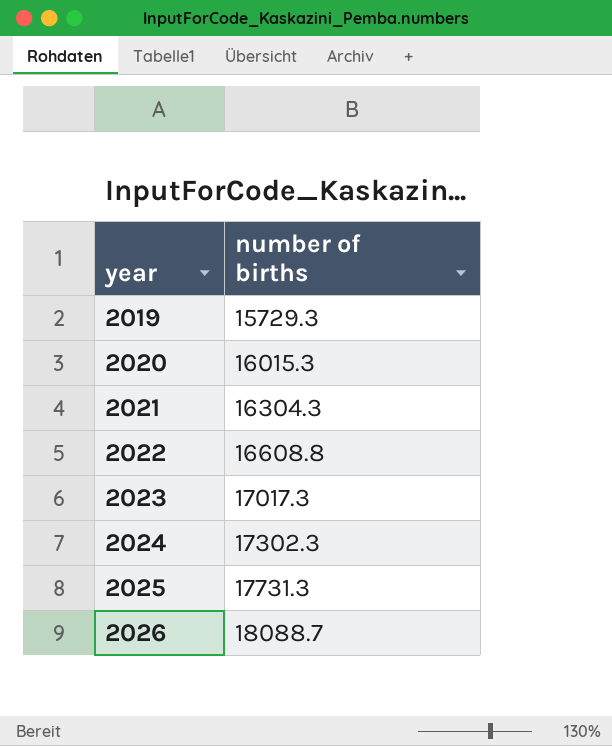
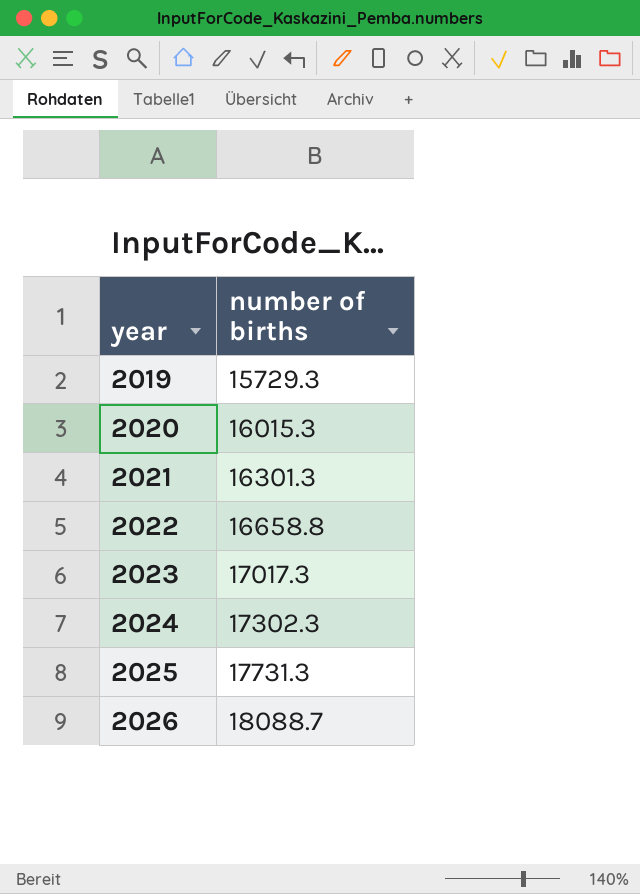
2021 | number of births: 16304.3 -> 16301.3
2022 | number of births: 16608.8 -> 16658.8

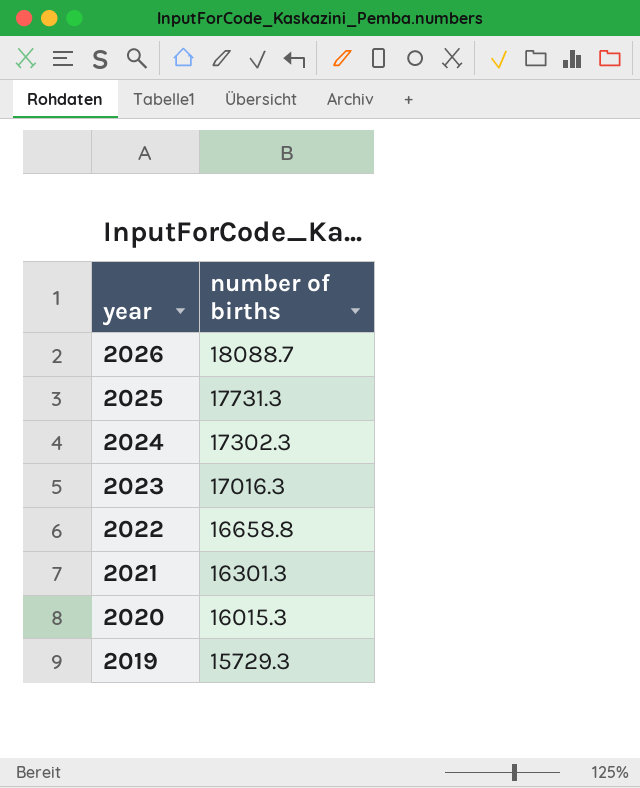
row order: year ascending -> year descending
2023 | number of births: 17017.3 -> 17016.3

